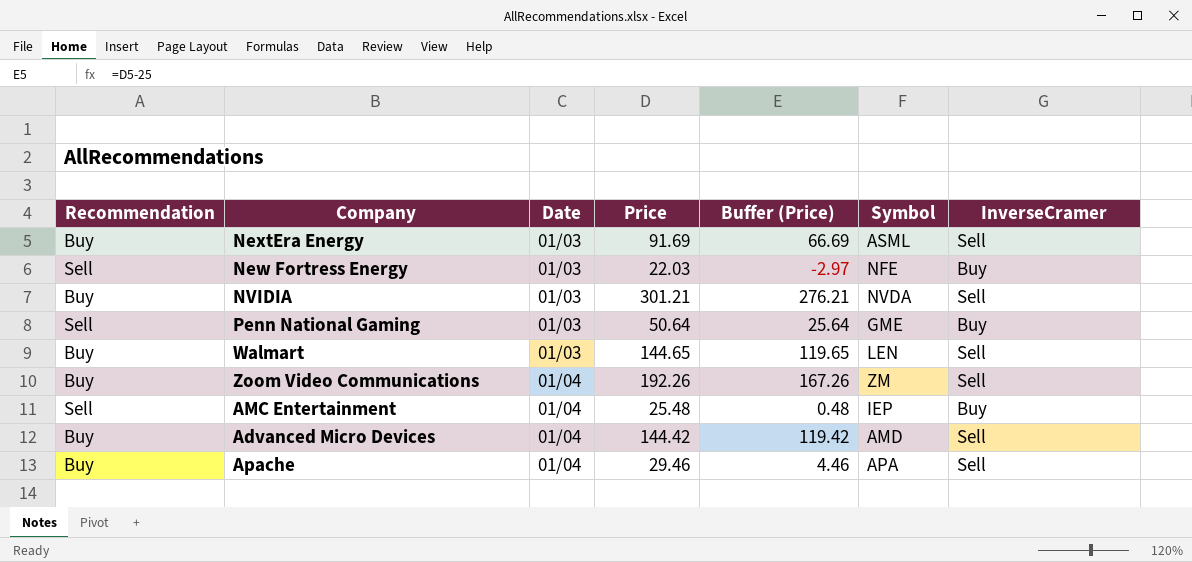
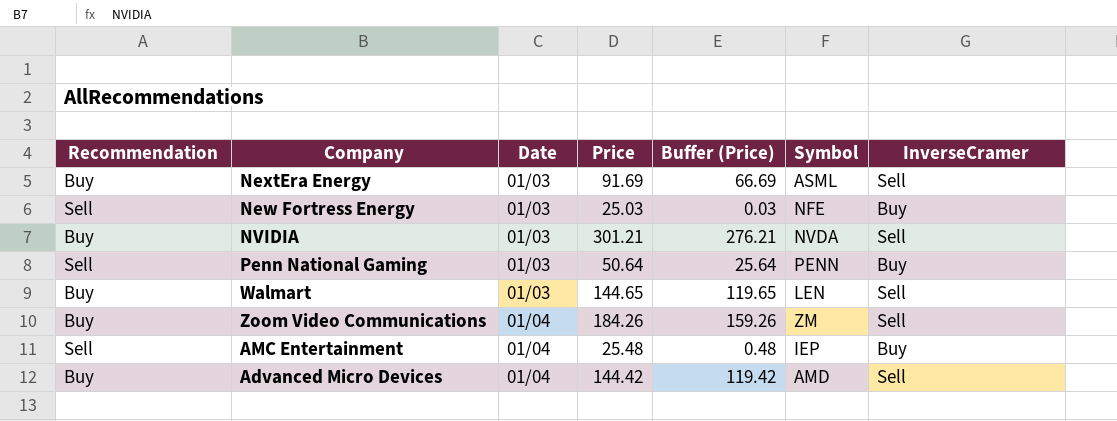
row Apache: Buy | 01/04 | 29.46 | 4.46 | APA | Sell -> none
New Fortress Energy | Price: 22.03 -> 25.03
New Fortress Energy | Buffer (Price): -2.97 -> 0.03
Penn National Gaming | Symbol: GME -> PENN
Zoom Video Communications | Price: 192.26 -> 184.26
Zoom Video Communications | Buffer (Price): 167.26 -> 159.26

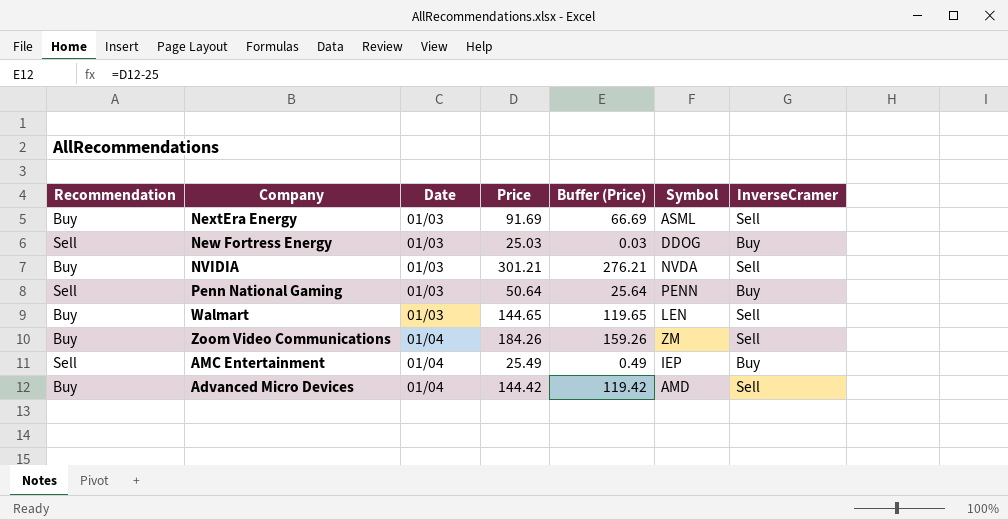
New Fortress Energy | Symbol: NFE -> DDOG
AMC Entertainment | Price: 25.48 -> 25.49
AMC Entertainment | Buffer (Price): 0.48 -> 0.49

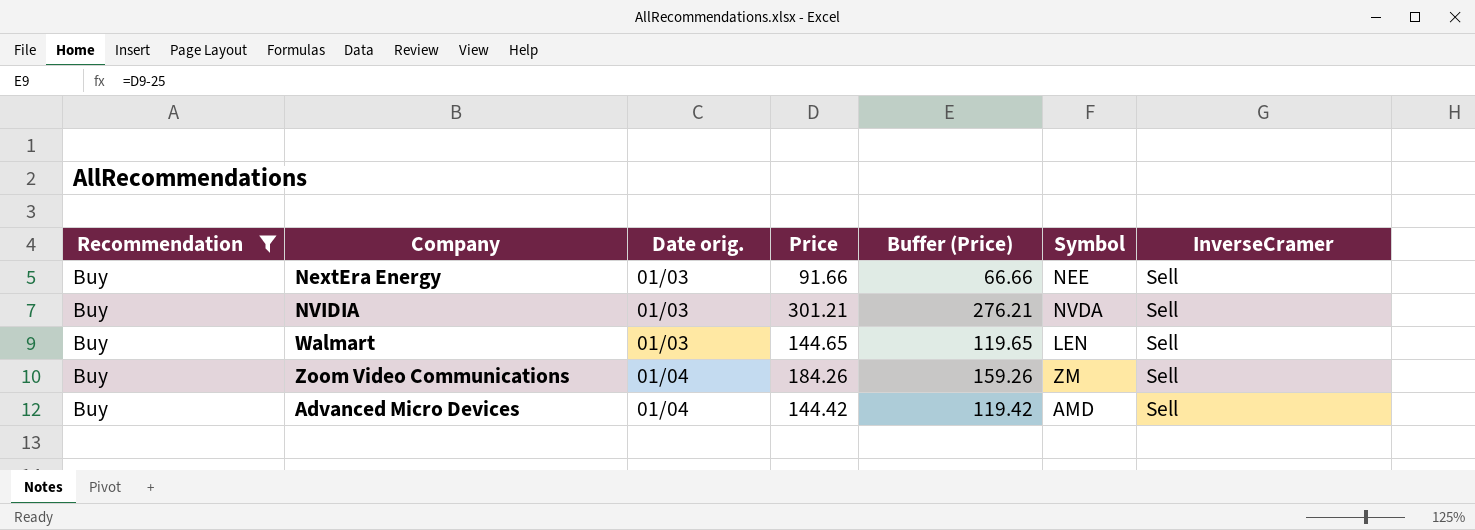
filter: none -> Recommendation = Buy
column name: Date -> Date orig.
NextEra Energy | Price: 91.69 -> 91.66
NextEra Energy | Buffer (Price): 66.69 -> 66.66
NextEra Energy | Symbol: ASML -> NEE

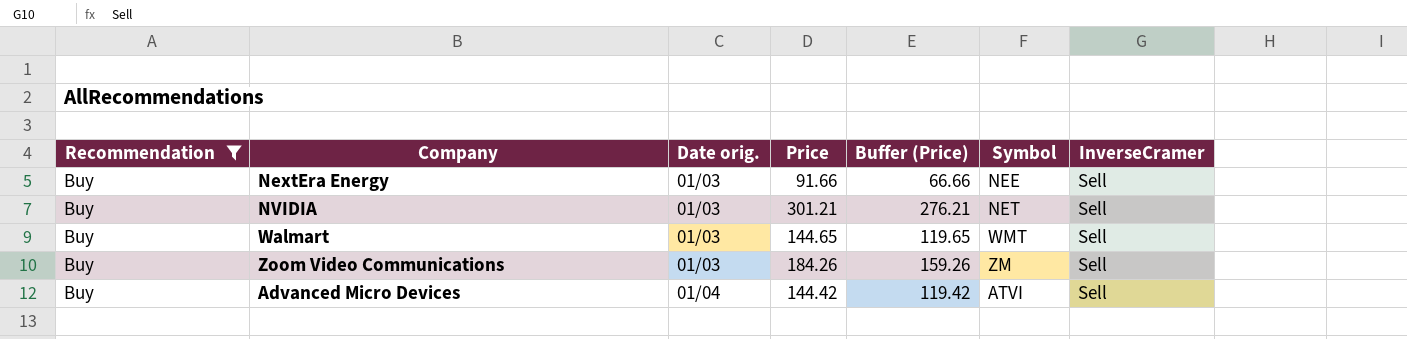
NVIDIA | Symbol: NVDA -> NET
Walmart | Symbol: LEN -> WMT
Zoom Video Communications | Date orig.: 01/04 -> 01/03
Advanced Micro Devices | Symbol: AMD -> ATVI

